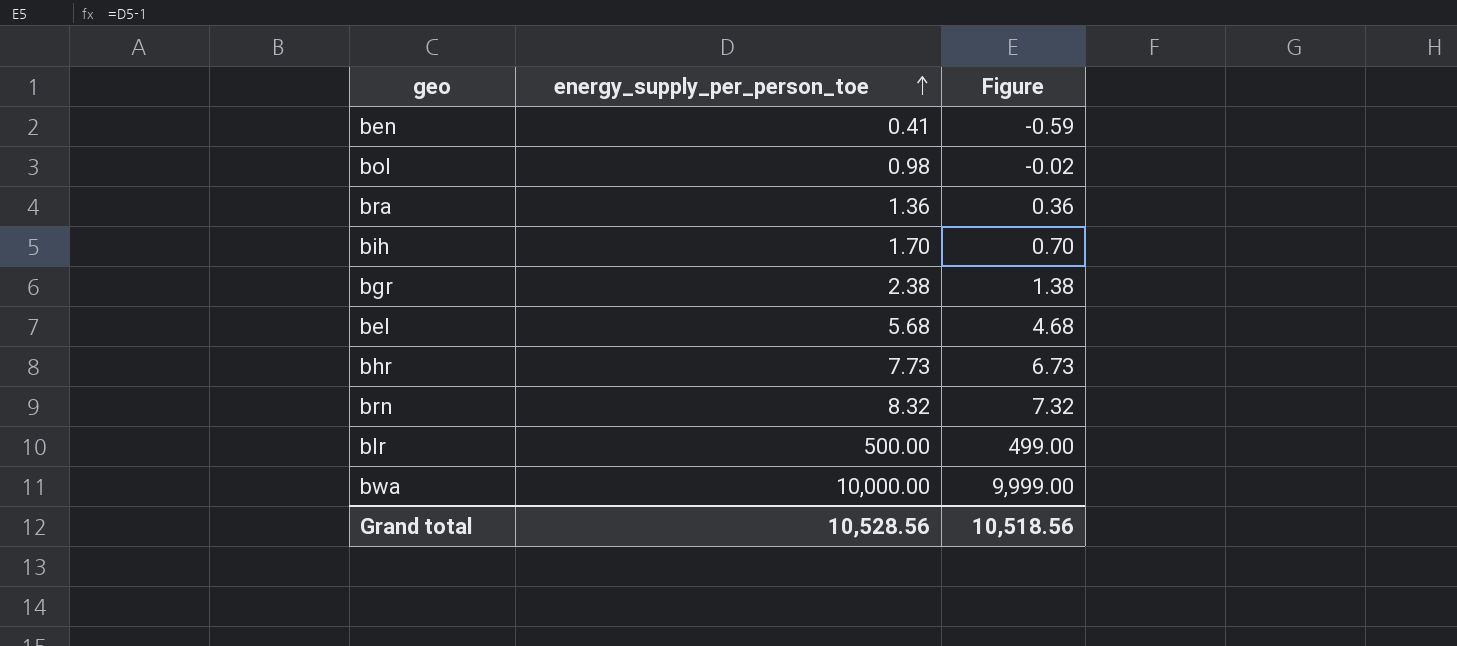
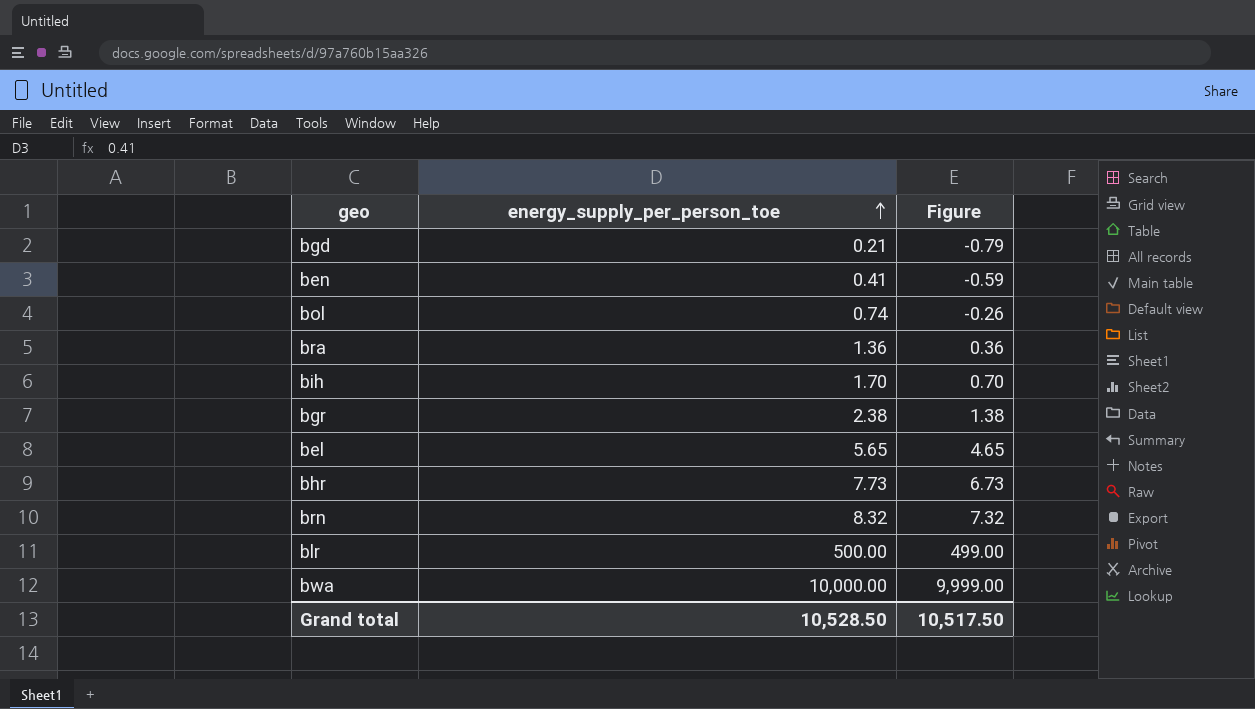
row bgd: none -> 0.21 | -0.79
bol | energy_supply_per_person_toe: 0.98 -> 0.74
bol | Figure: -0.02 -> -0.26
bel | energy_supply_per_person_toe: 5.68 -> 5.65
bel | Figure: 4.68 -> 4.65
Grand total | energy_supply_per_person_toe: 10,528.56 -> 10,528.50
Grand total | Figure: 10,518.56 -> 10,517.50

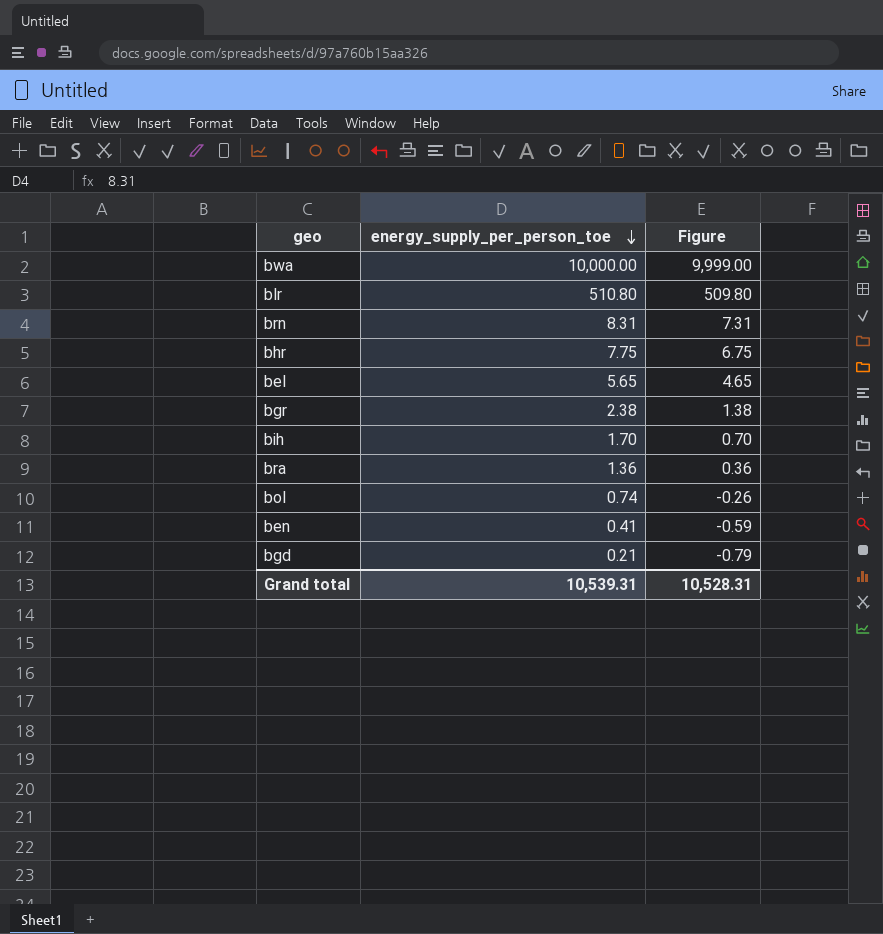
row order: energy_supply_per_person_toe ascending -> energy_supply_per_person_toe descending
blr | energy_supply_per_person_toe: 500.00 -> 510.80
blr | Figure: 499.00 -> 509.80
brn | energy_supply_per_person_toe: 8.32 -> 8.31
brn | Figure: 7.32 -> 7.31
bhr | energy_supply_per_person_toe: 7.73 -> 7.75
bhr | Figure: 6.73 -> 6.75
Grand total | energy_supply_per_person_toe: 10,528.50 -> 10,539.31
Grand total | Figure: 10,517.50 -> 10,528.31

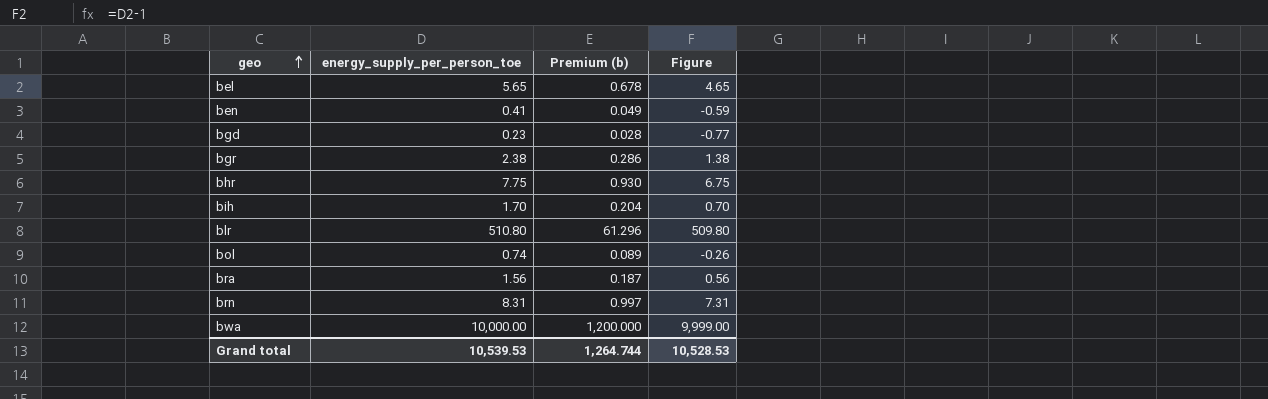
row order: energy_supply_per_person_toe descending -> geo ascending
column Premium (b) | formula: none -> [energy_supply_per_person_toe] * 0.12
bgd | energy_supply_per_person_toe: 0.21 -> 0.23
bgd | Figure: -0.79 -> -0.77
bra | energy_supply_per_person_toe: 1.36 -> 1.56
bra | Figure: 0.36 -> 0.56
Grand total | energy_supply_per_person_toe: 10,539.31 -> 10,539.53
Grand total | Figure: 10,528.31 -> 10,528.53

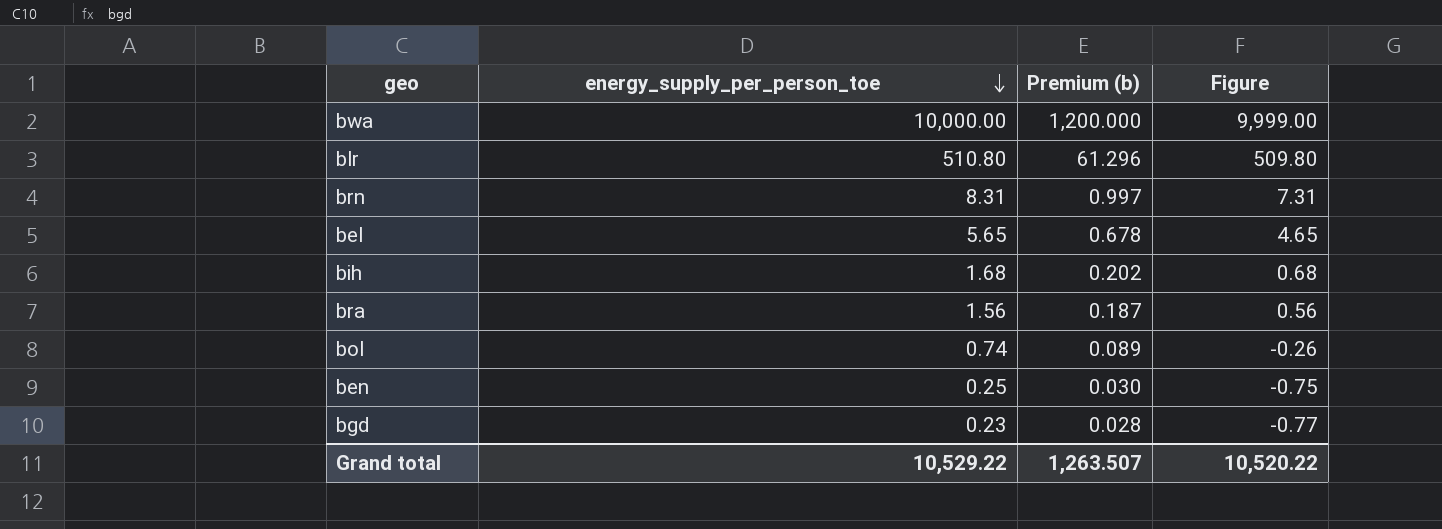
row order: geo ascending -> energy_supply_per_person_toe descending
row bgr: 2.38 | 0.286 | 1.38 -> none
row bhr: 7.75 | 0.930 | 6.75 -> none
bih | energy_supply_per_person_toe: 1.70 -> 1.68
bih | Premium (b): 0.204 -> 0.202
bih | Figure: 0.70 -> 0.68
ben | energy_supply_per_person_toe: 0.41 -> 0.25
ben | Premium (b): 0.049 -> 0.030
ben | Figure: -0.59 -> -0.75
Grand total | energy_supply_per_person_toe: 10,539.53 -> 10,529.22
Grand total | Premium (b): 1,264.744 -> 1,263.507
Grand total | Figure: 10,528.53 -> 10,520.22

